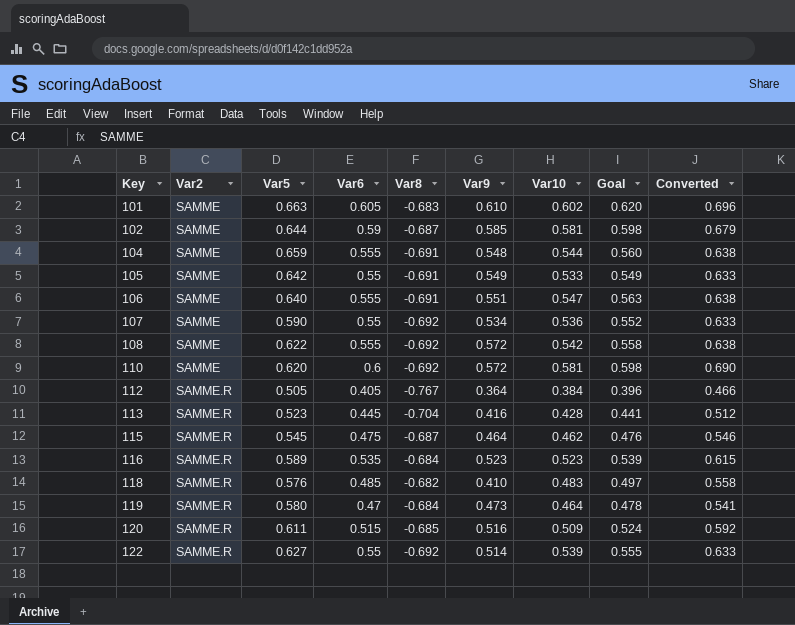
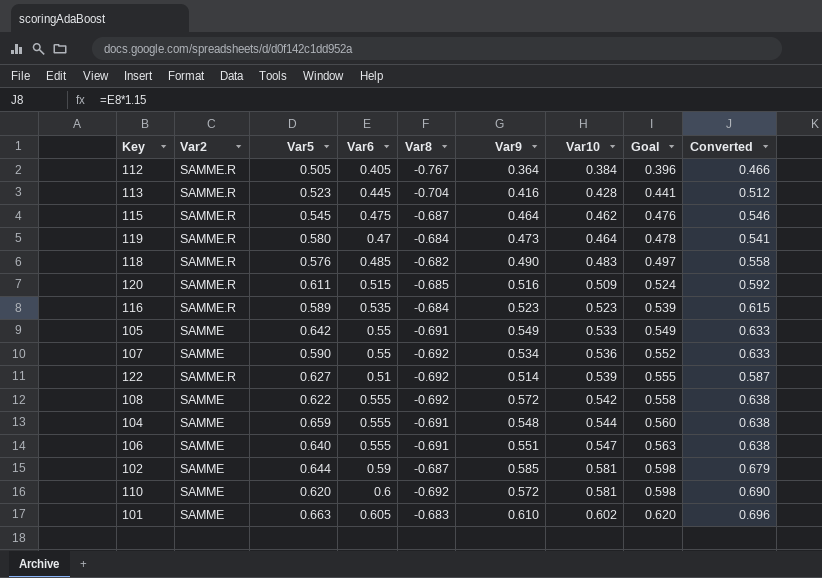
row order: Key ascending -> Var10 ascending
118 | Var9: 0.410 -> 0.490
122 | Var6: 0.55 -> 0.51
122 | Converted: 0.633 -> 0.587

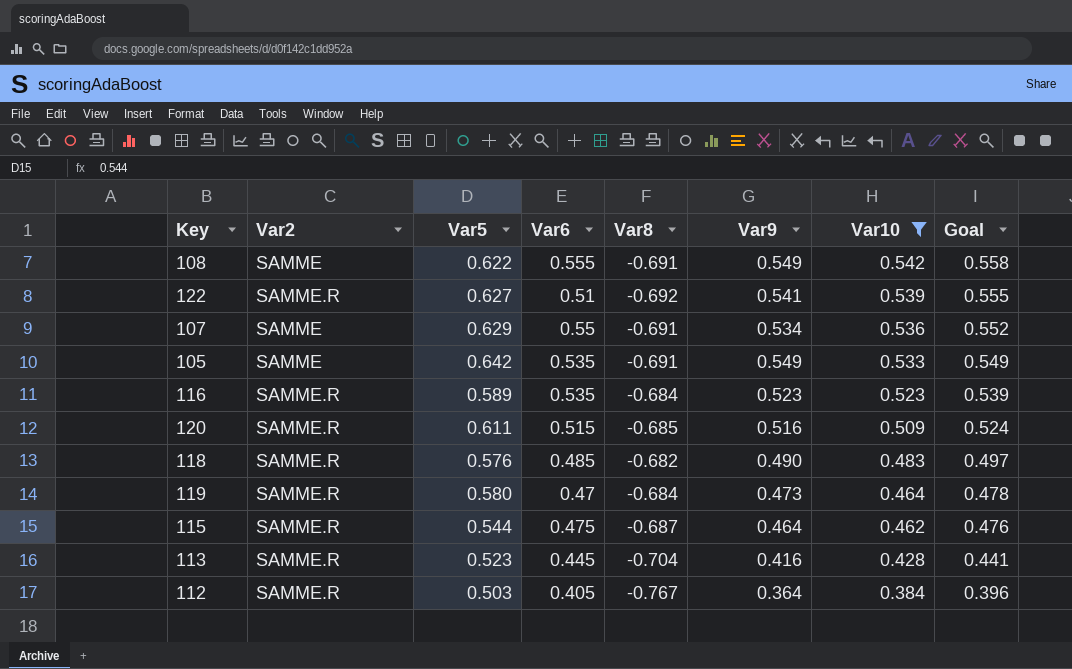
filter: none -> Var10 <= 0.542
row order: Var10 ascending -> Var10 descending
column Converted | formula: [Var6] * 1.15 -> none
108 | Var8: -0.692 -> -0.691
108 | Var9: 0.572 -> 0.549
122 | Var9: 0.514 -> 0.541
107 | Var5: 0.590 -> 0.629
107 | Var8: -0.692 -> -0.691
105 | Var6: 0.55 -> 0.535
115 | Var5: 0.545 -> 0.544
112 | Var5: 0.505 -> 0.503

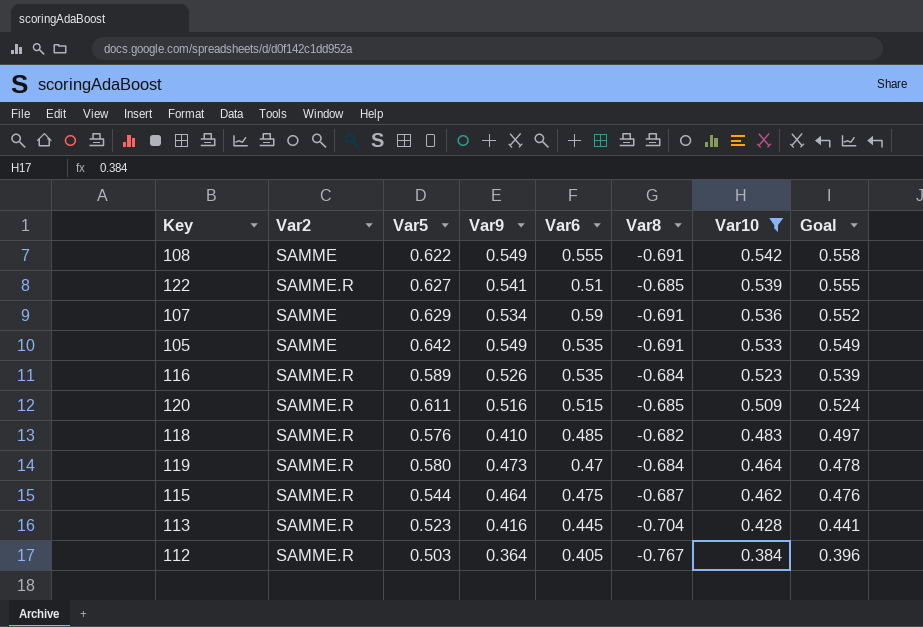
column Var9 | position: 6 -> 4
122 | Var8: -0.692 -> -0.685
107 | Var6: 0.55 -> 0.59
116 | Var9: 0.523 -> 0.526
118 | Var9: 0.490 -> 0.410

